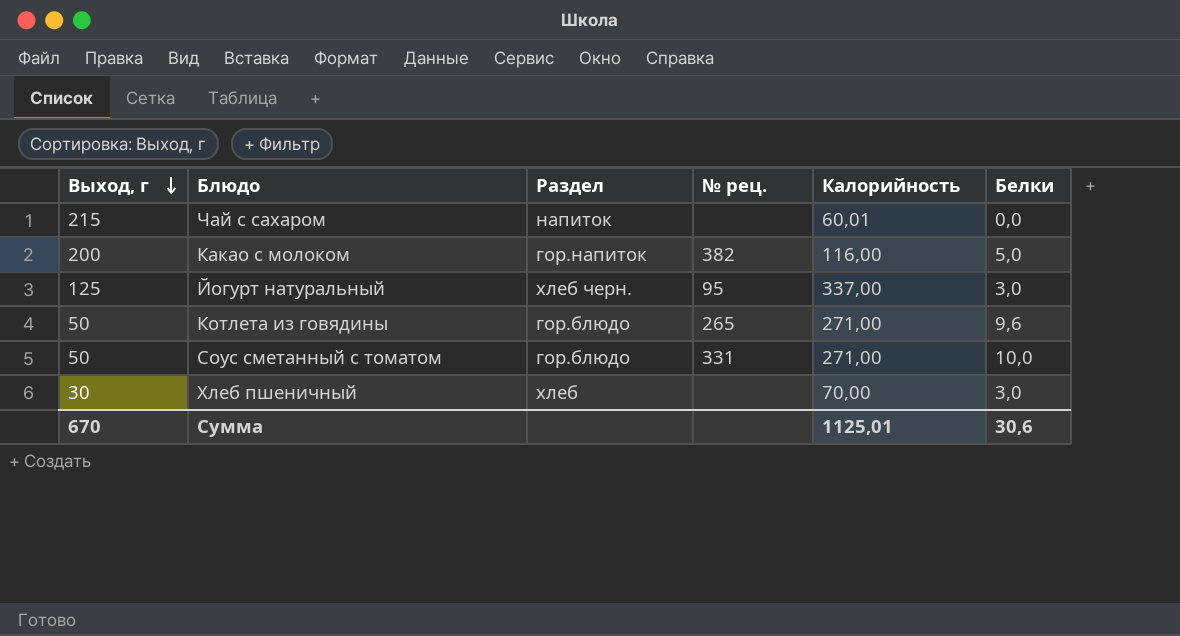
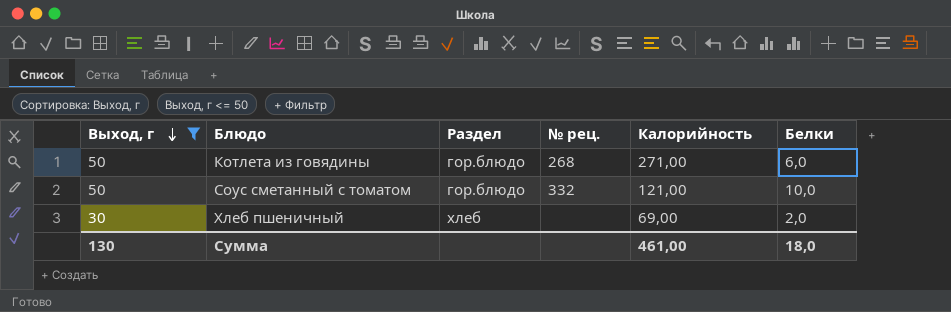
filter: none -> Выход, г <= 50
Котлета из говядины | № рец.: 265 -> 268
Котлета из говядины | Белки: 9,6 -> 6,0
Соус сметанный с томатом | № рец.: 331 -> 332
Соус сметанный с томатом | Калорийность: 271,00 -> 121,00
Хлеб пшеничный | Калорийность: 70,00 -> 69,00
Хлеб пшеничный | Белки: 3,0 -> 2,0
Сумма | Выход, г: 670 -> 130
Сумма | Калорийность: 1125,01 -> 461,00
Сумма | Белки: 30,6 -> 18,0

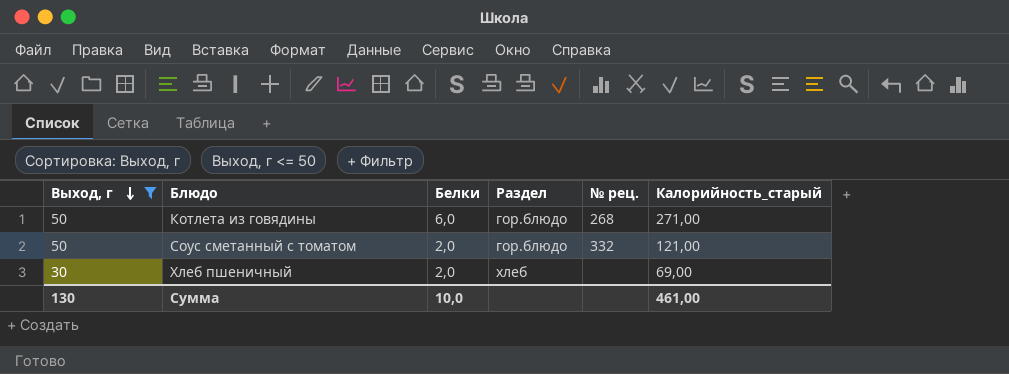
column Белки | position: 6 -> 3
column name: Калорийность -> Калорийность_старый
Соус сметанный с томатом | Белки: 10,0 -> 2,0
Сумма | Белки: 18,0 -> 10,0

